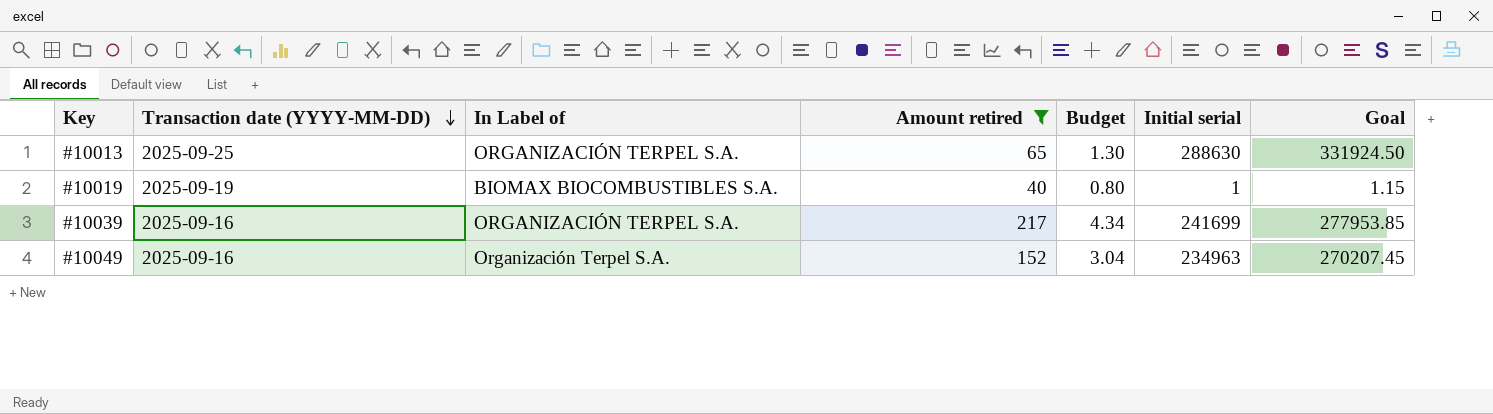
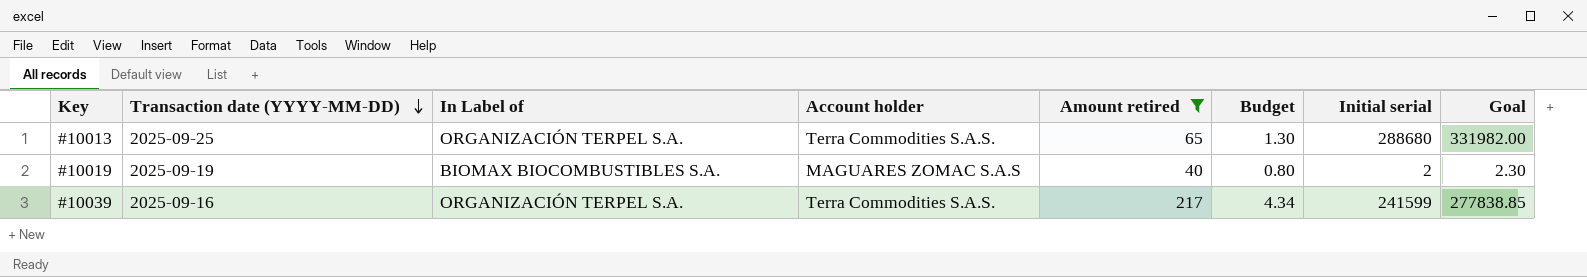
column Account holder | position: none -> 4
row #10049: 2025-09-16 | Organización Terpel S.A. | 152 | 3.04 | 234963 | 270207.45 -> none
#10013 | Initial serial: 288630 -> 288680
#10013 | Goal: 331924.50 -> 331982.00
#10019 | Initial serial: 1 -> 2
#10019 | Goal: 1.15 -> 2.30
#10039 | Initial serial: 241699 -> 241599
#10039 | Goal: 277953.85 -> 277838.85

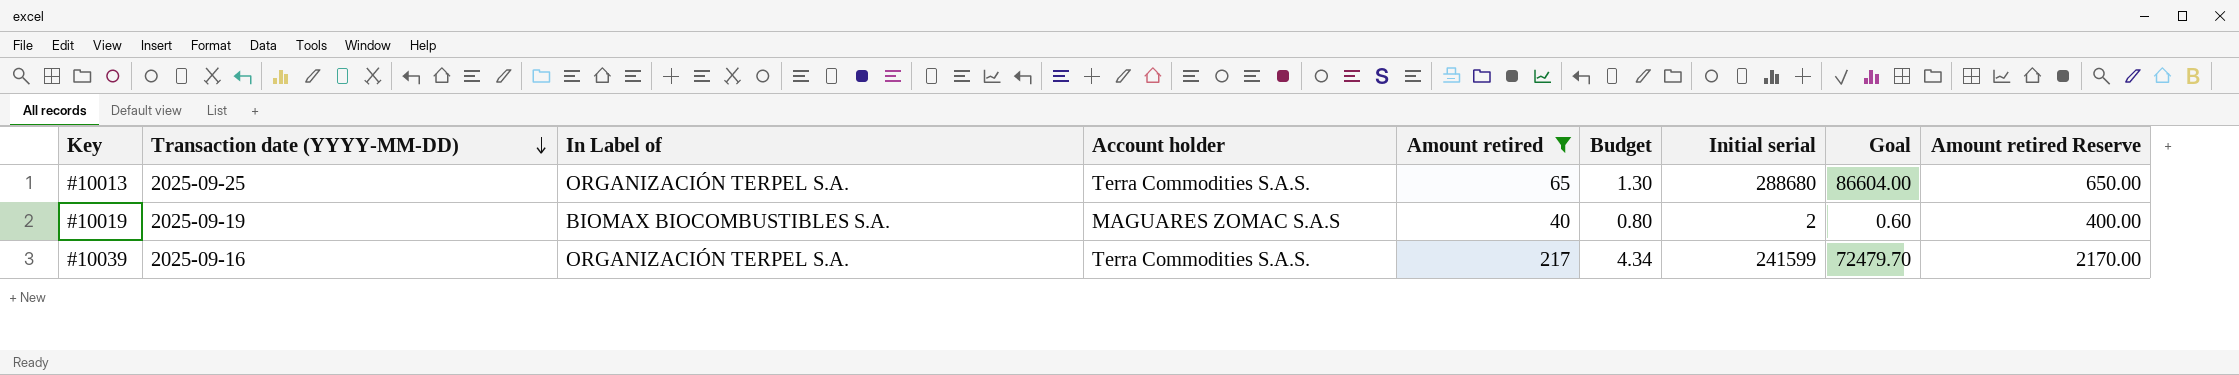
column Goal | formula: [Initial serial] * 1.15 -> [Initial serial] * 0.3
column Amount retired Reserve | formula: none -> [Amount retired] * 10

